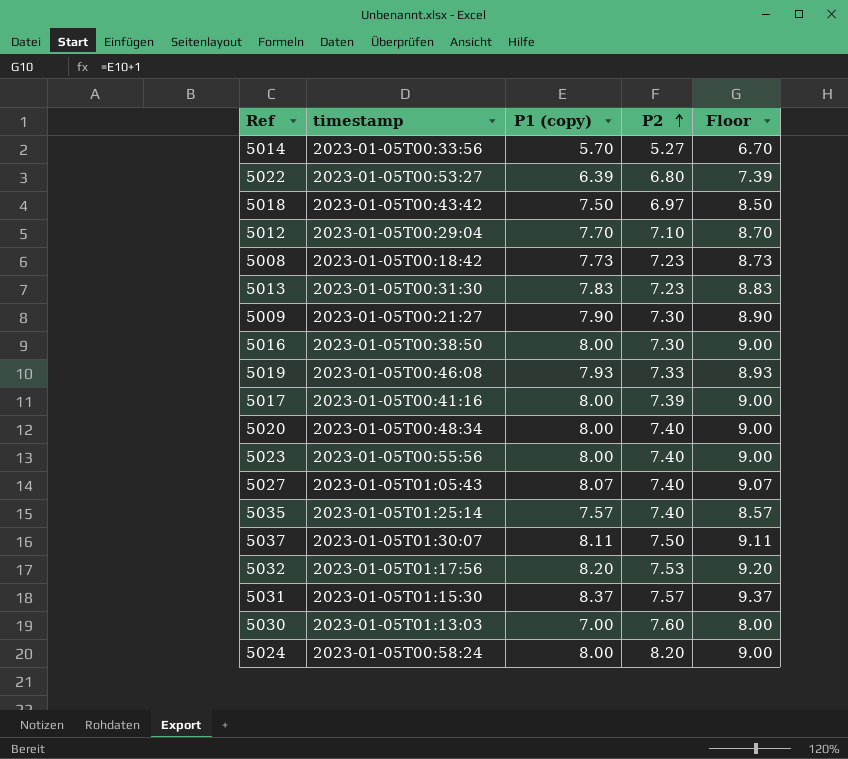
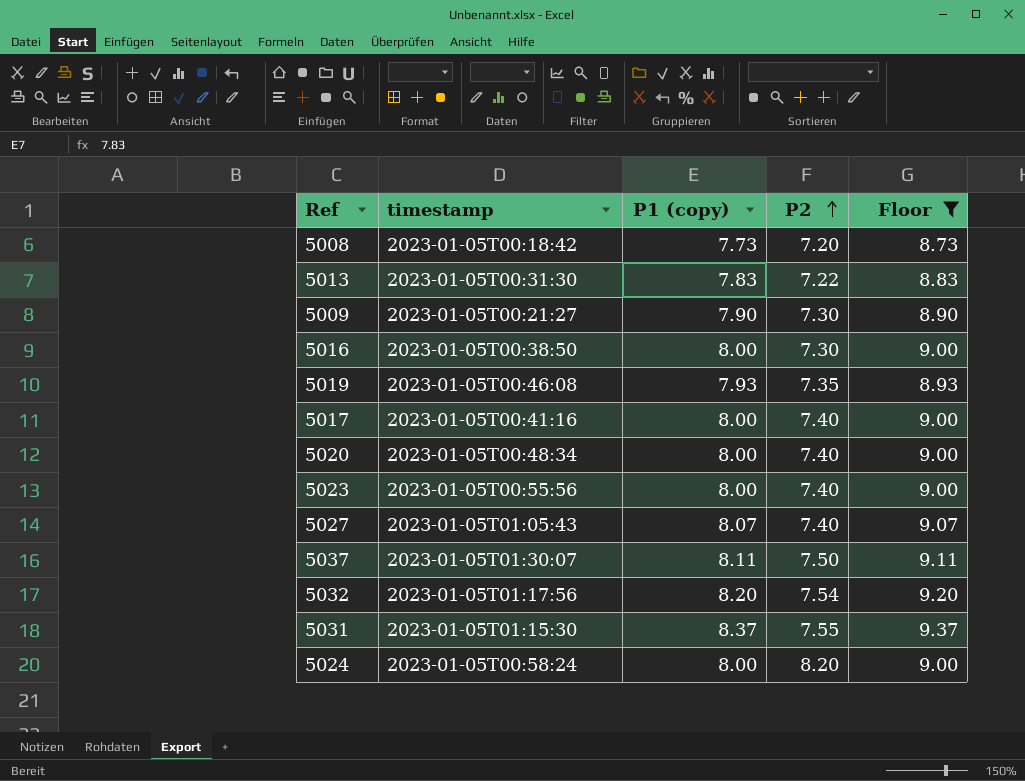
filter: none -> Floor >= 8.73
5008 | P2: 7.23 -> 7.20
5013 | P2: 7.23 -> 7.22
5019 | P2: 7.33 -> 7.35
5017 | P2: 7.39 -> 7.40
5032 | P2: 7.53 -> 7.54
5031 | P2: 7.57 -> 7.55

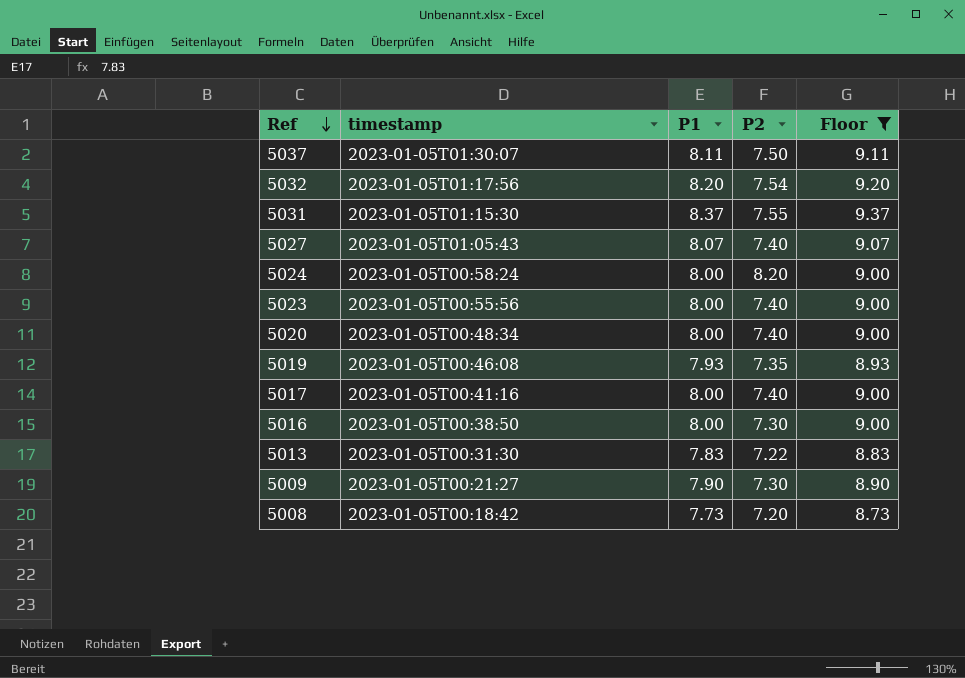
row order: P2 ascending -> Ref descending
column name: P1 (copy) -> P1

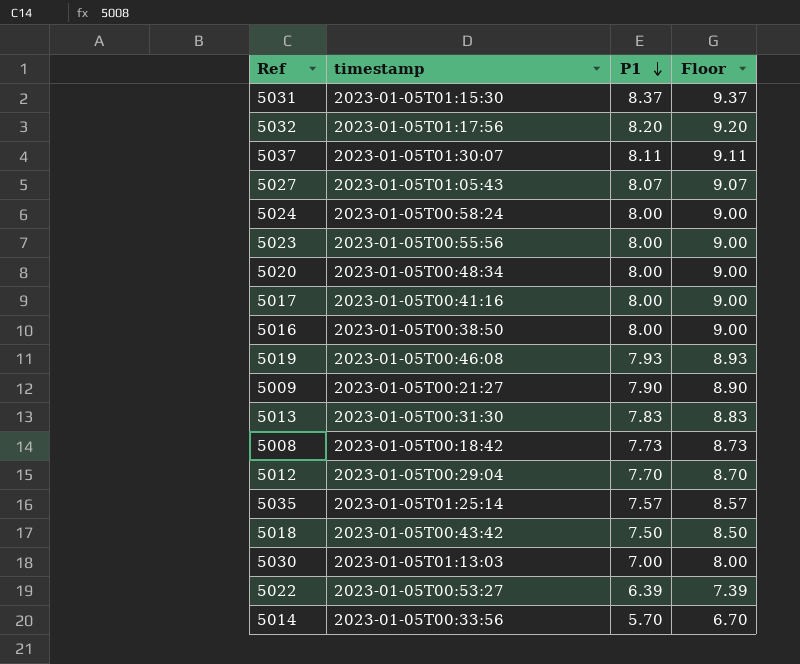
filter: Floor >= 8.73 -> none
row order: Ref descending -> P1 descending
column P2 | position: 4 -> none

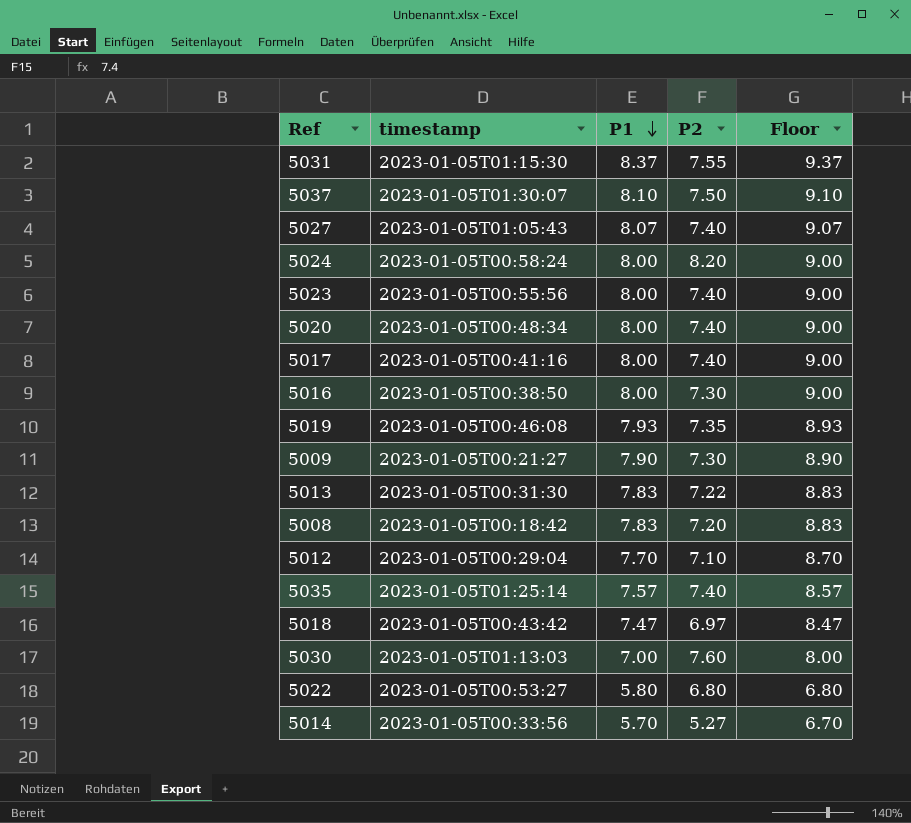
column P2 | position: none -> 4
row 5032: 2023-01-05T01:17:56 | 8.20 | 9.20 -> none
5037 | P1: 8.11 -> 8.10
5037 | Floor: 9.11 -> 9.10
5008 | P1: 7.73 -> 7.83
5008 | Floor: 8.73 -> 8.83
5018 | P1: 7.50 -> 7.47
5018 | Floor: 8.50 -> 8.47
5022 | P1: 6.39 -> 5.80
5022 | Floor: 7.39 -> 6.80

